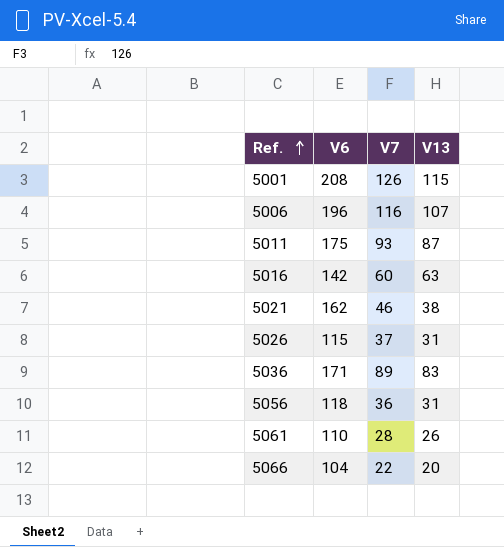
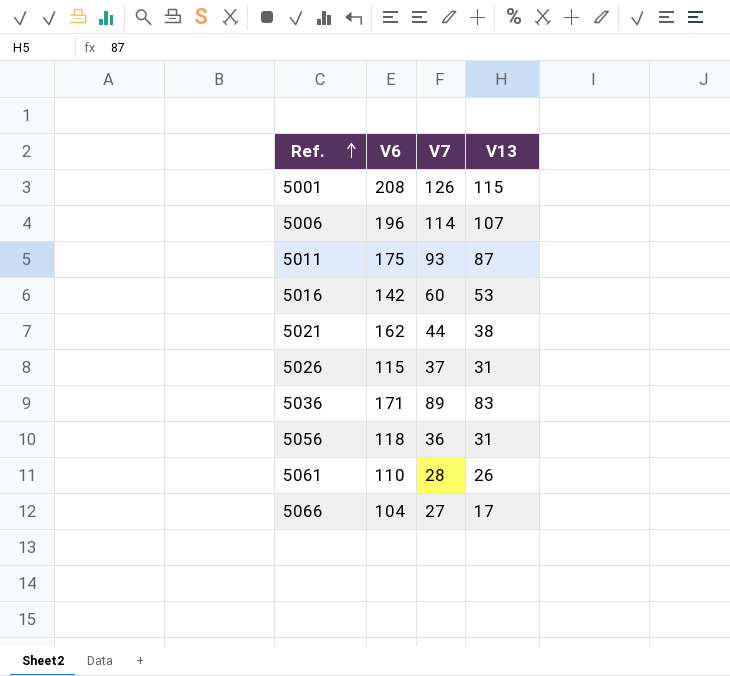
5006 | V7: 116 -> 114
5016 | V13: 63 -> 53
5021 | V7: 46 -> 44
5066 | V7: 22 -> 27
5066 | V13: 20 -> 17

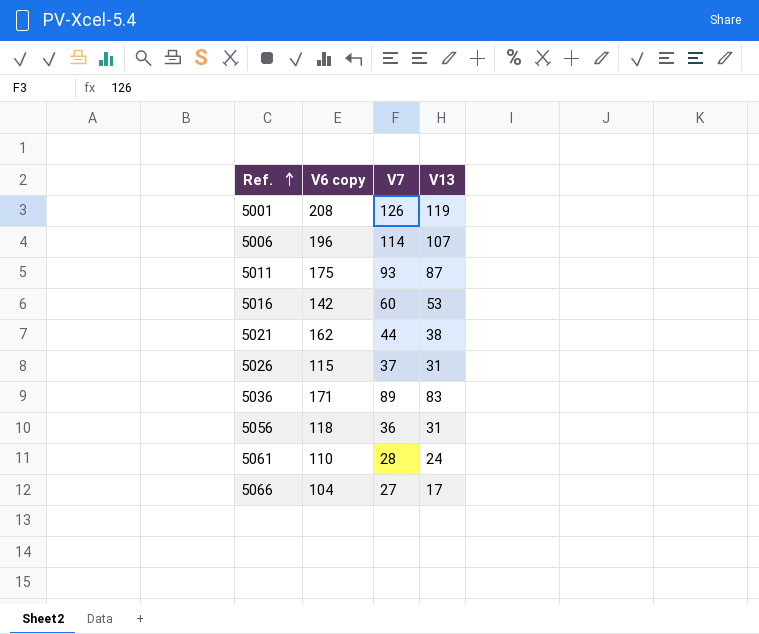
column name: V6 -> V6 copy
5001 | V13: 115 -> 119
5061 | V13: 26 -> 24

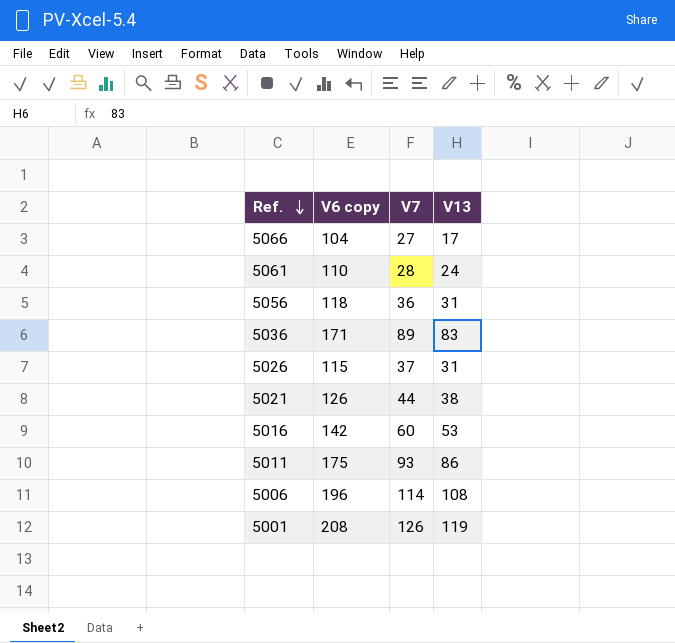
row order: Ref. ascending -> Ref. descending
5021 | V6 copy: 162 -> 126
5011 | V13: 87 -> 86
5006 | V13: 107 -> 108

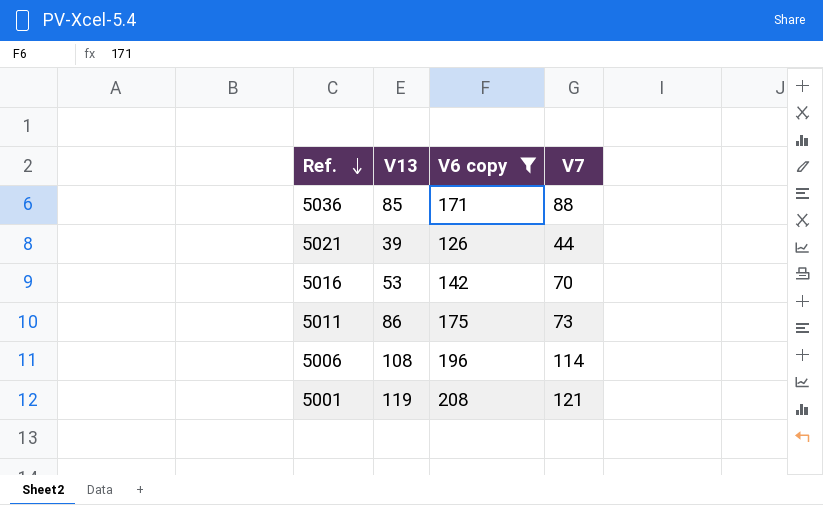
filter: none -> V6 copy >= 126
column V13 | position: 4 -> 2
5036 | V13: 83 -> 85
5036 | V7: 89 -> 88
5021 | V13: 38 -> 39
5016 | V7: 60 -> 70
5011 | V7: 93 -> 73
5001 | V7: 126 -> 121

